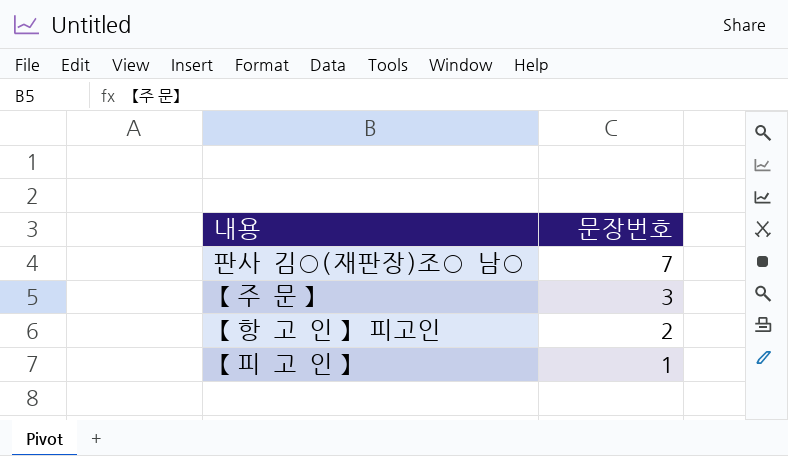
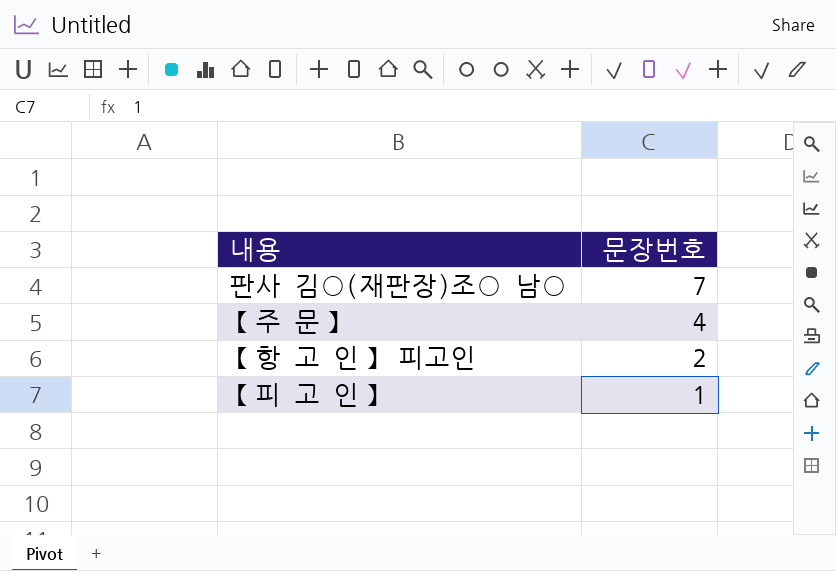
【주 문】 | 문장번호: 3 -> 4

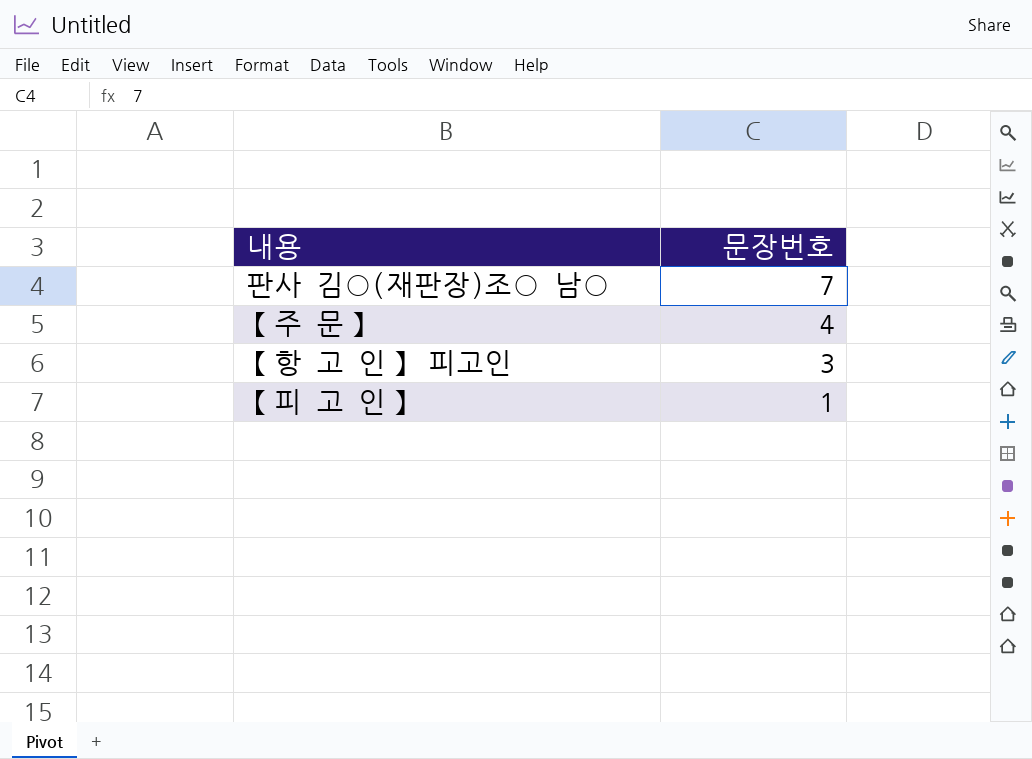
【항 고 인】 피고인 | 문장번호: 2 -> 3

